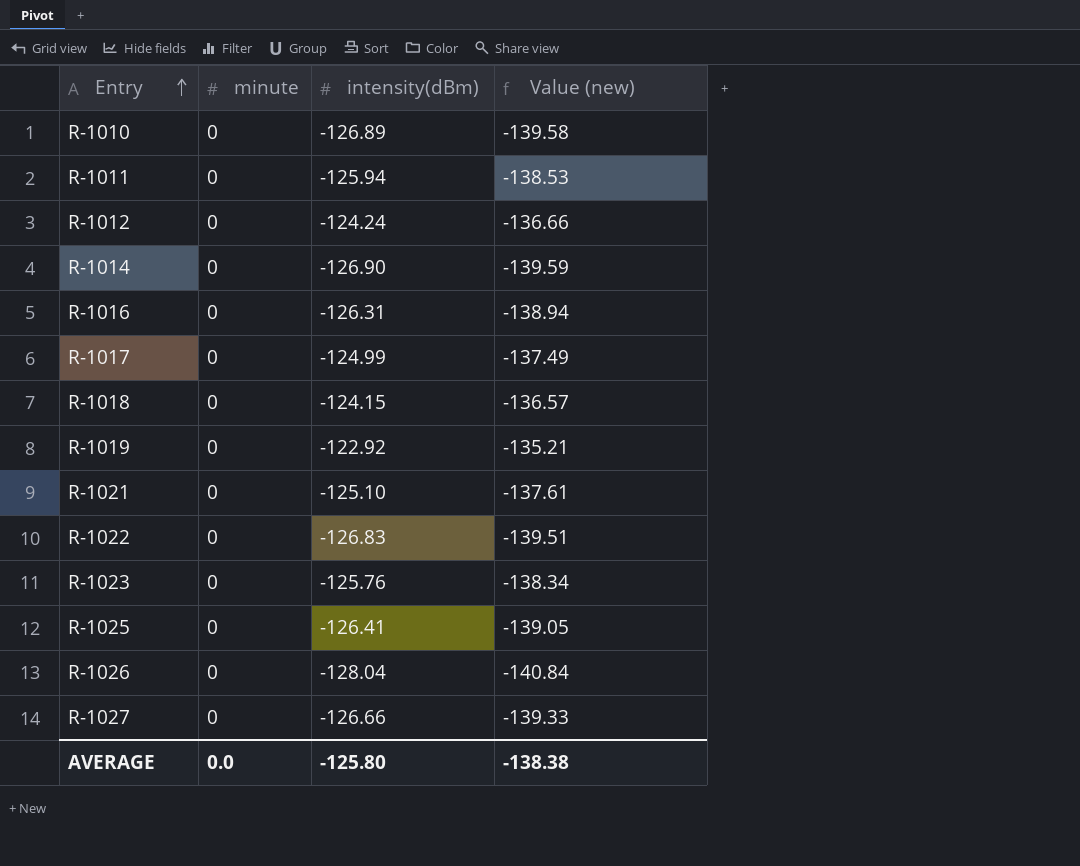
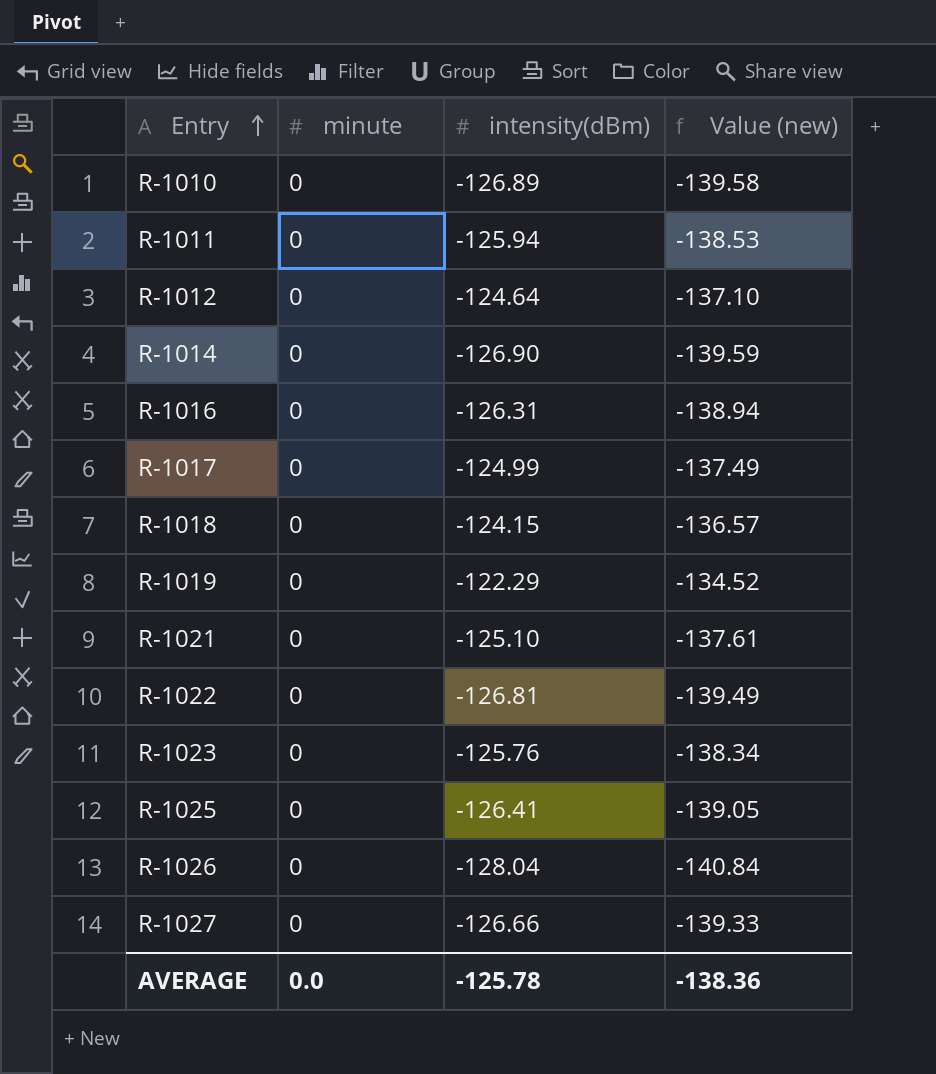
R-1012 | intensity(dBm): -124.24 -> -124.64
R-1012 | Value (new): -136.66 -> -137.10
R-1019 | intensity(dBm): -122.92 -> -122.29
R-1019 | Value (new): -135.21 -> -134.52
R-1022 | intensity(dBm): -126.83 -> -126.81
R-1022 | Value (new): -139.51 -> -139.49
AVERAGE | intensity(dBm): -125.80 -> -125.78
AVERAGE | Value (new): -138.38 -> -138.36

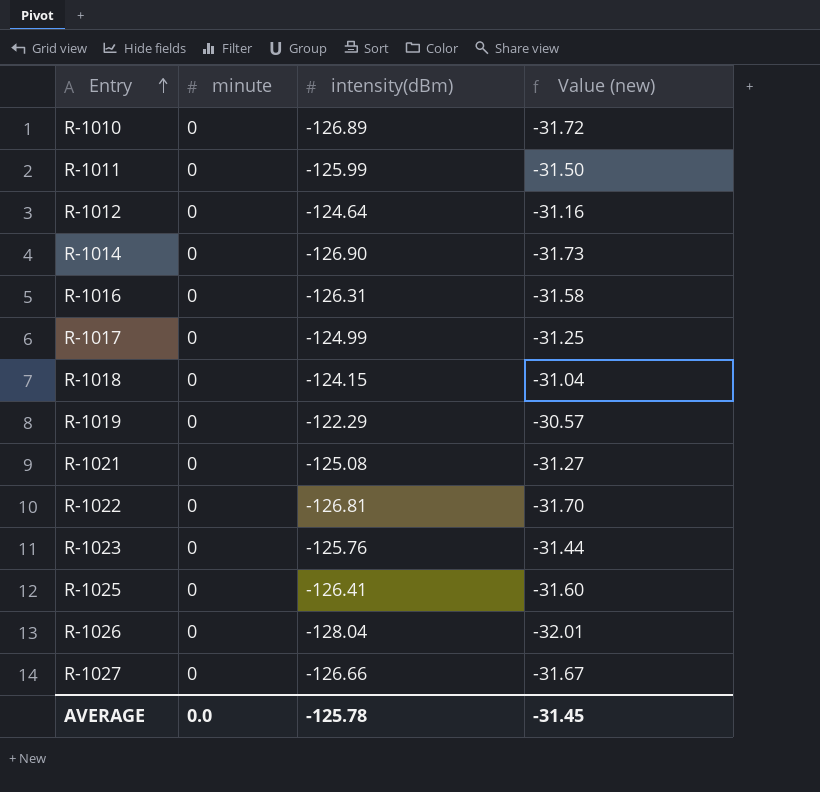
column Value (new) | formula: [intensity(dBm)] * 1.1 -> [intensity(dBm)] * 0.25
R-1011 | intensity(dBm): -125.94 -> -125.99
R-1021 | intensity(dBm): -125.10 -> -125.08
AVERAGE | Value (new): -138.36 -> -31.45

